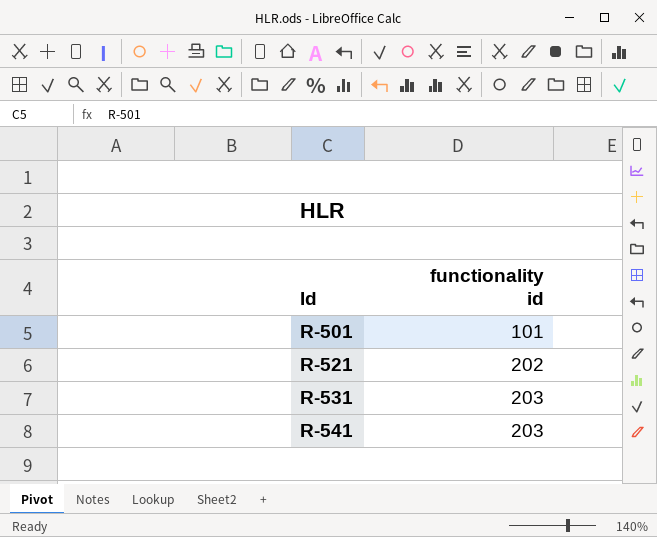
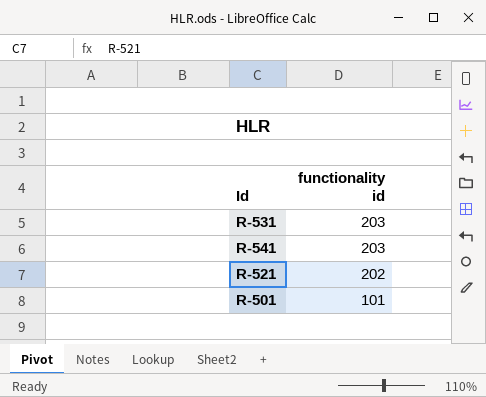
row order: Id ascending -> functionality id descending

